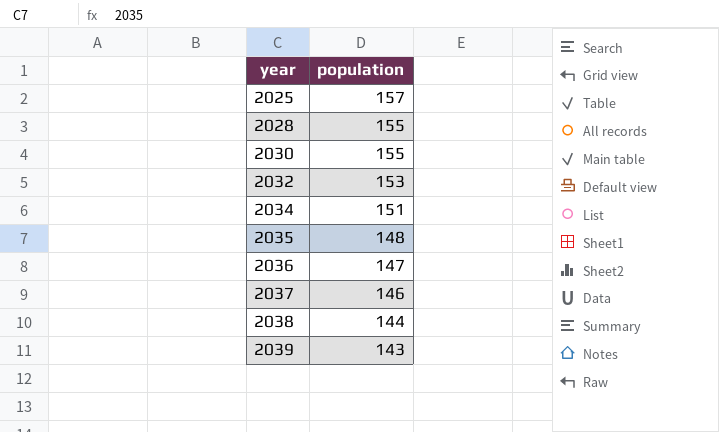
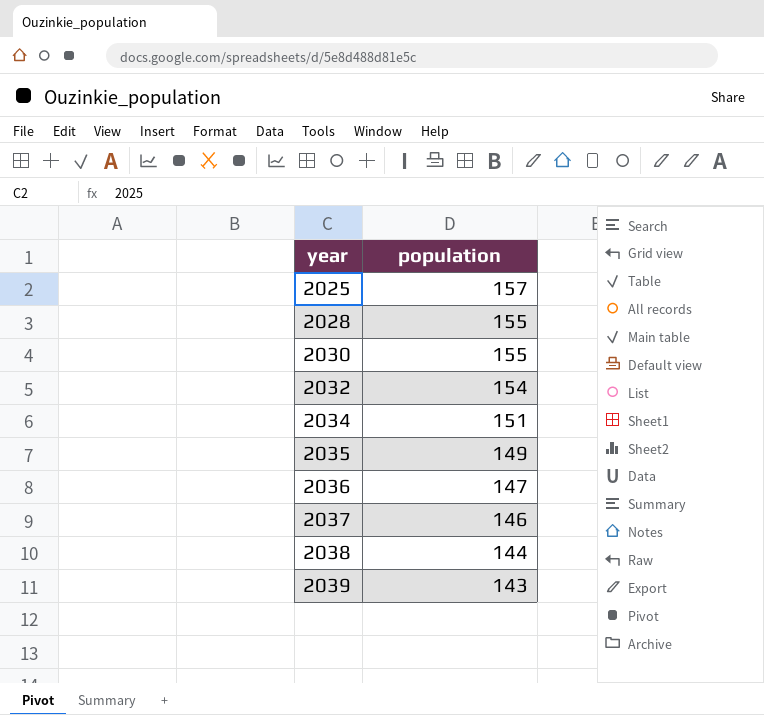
2032 | population: 153 -> 154
2035 | population: 148 -> 149

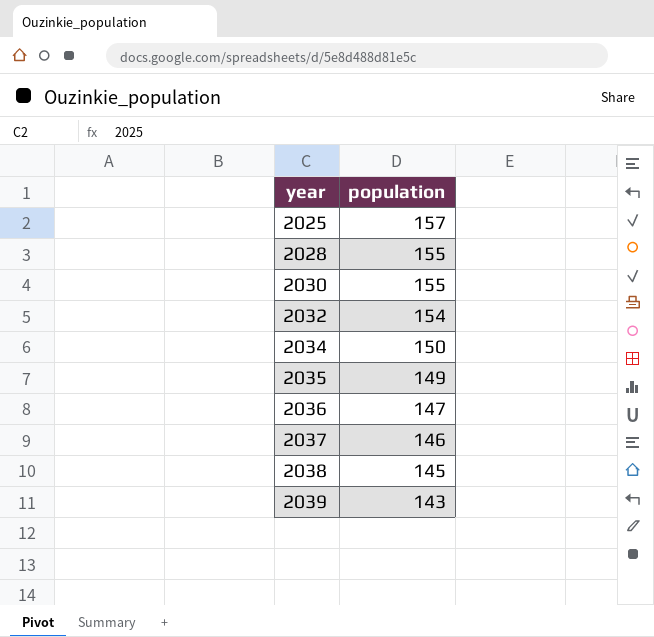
2034 | population: 151 -> 150
2038 | population: 144 -> 145

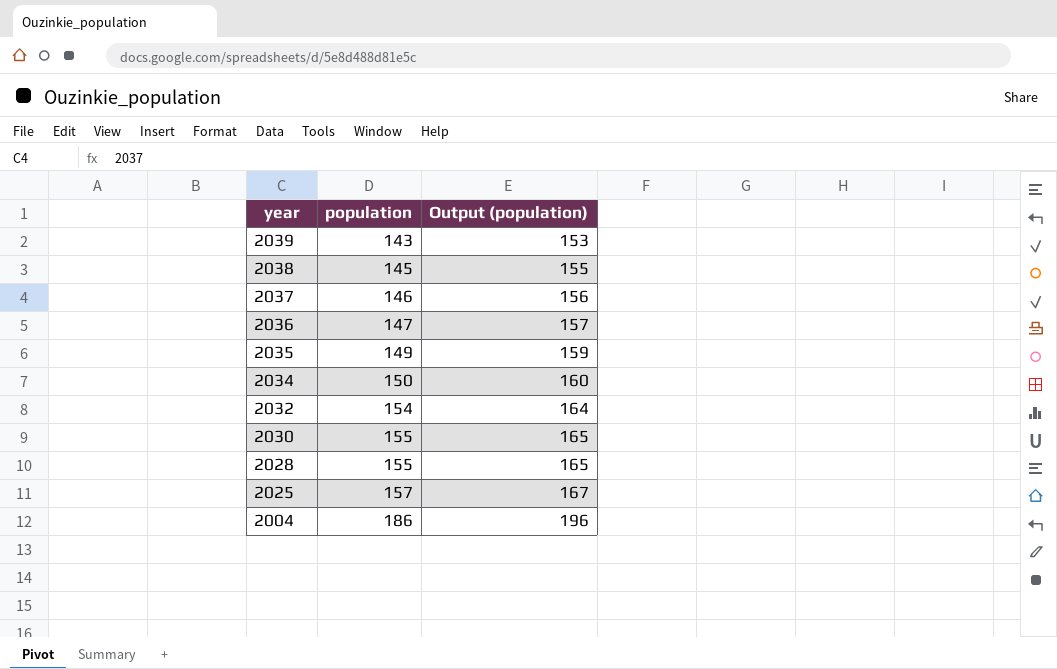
row order: year ascending -> year descending
column Output (population) | formula: none -> [population] + 10
row 2004: none -> 186 | 196

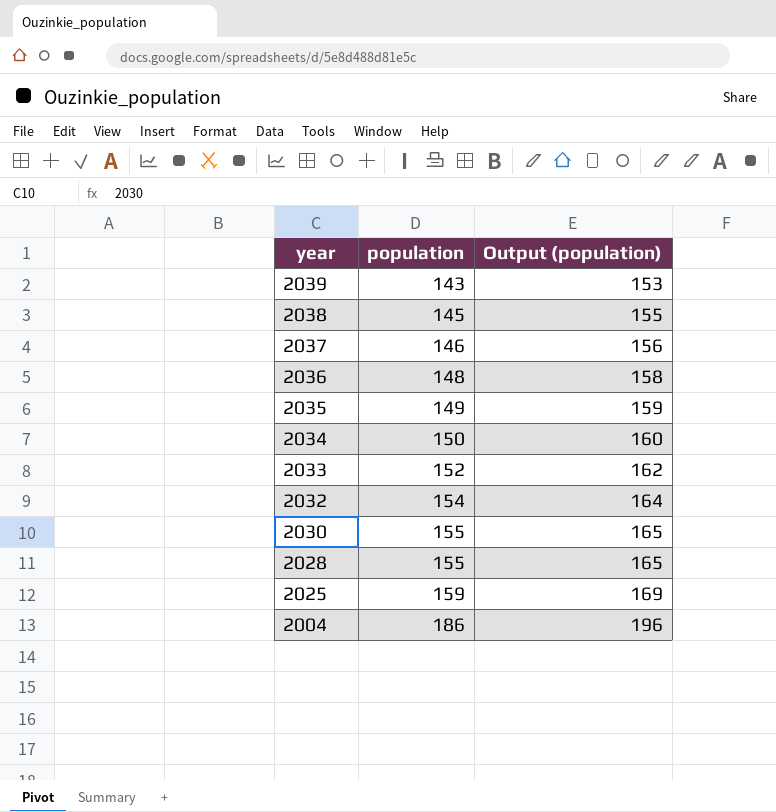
2036 | population: 147 -> 148
2036 | Output (population): 157 -> 158
row 2033: none -> 152 | 162
2025 | population: 157 -> 159
2025 | Output (population): 167 -> 169

